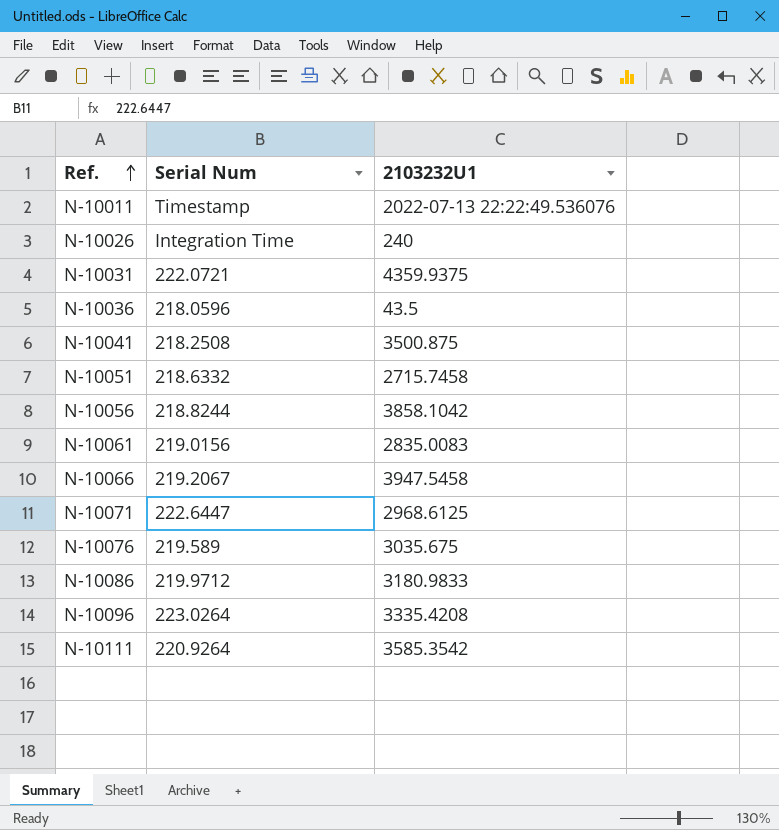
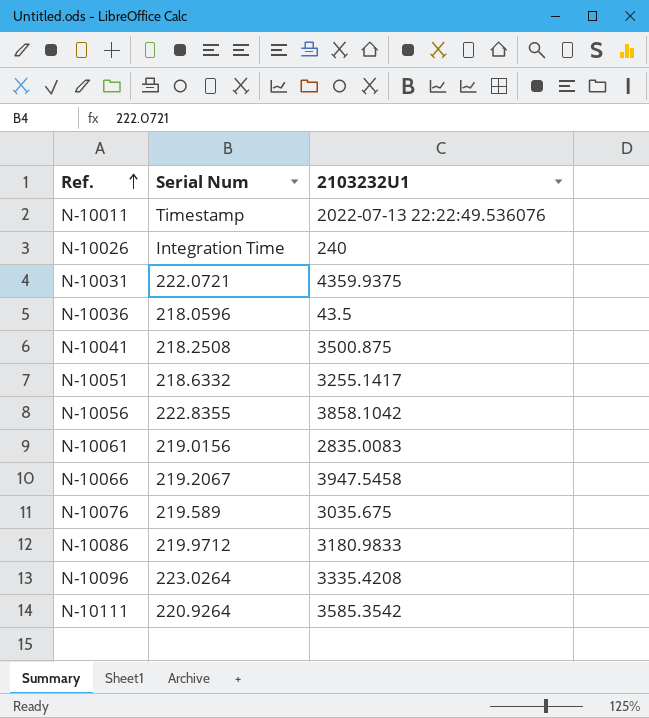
row N-10071: 222.6447 | 2968.6125 -> none
N-10051 | 2103232U1: 2715.7458 -> 3255.1417
N-10056 | Serial Num: 218.8244 -> 222.8355

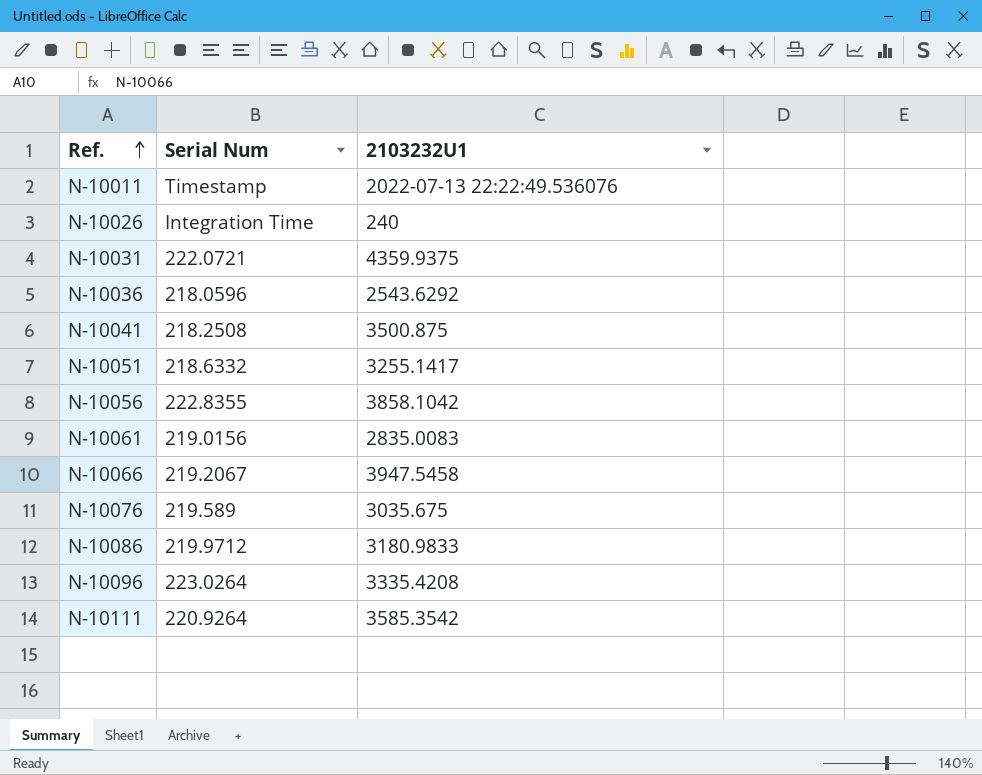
N-10036 | 2103232U1: 43.5 -> 2543.6292

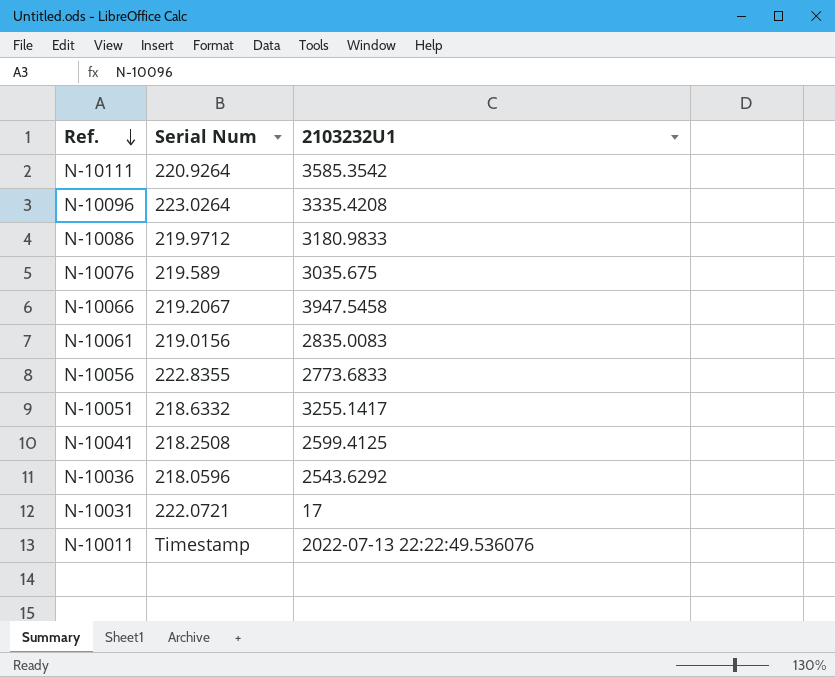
row order: Ref. ascending -> Ref. descending
row N-10026: Integration Time | 240 -> none
N-10056 | 2103232U1: 3858.1042 -> 2773.6833
N-10041 | 2103232U1: 3500.875 -> 2599.4125
N-10031 | 2103232U1: 4359.9375 -> 17

